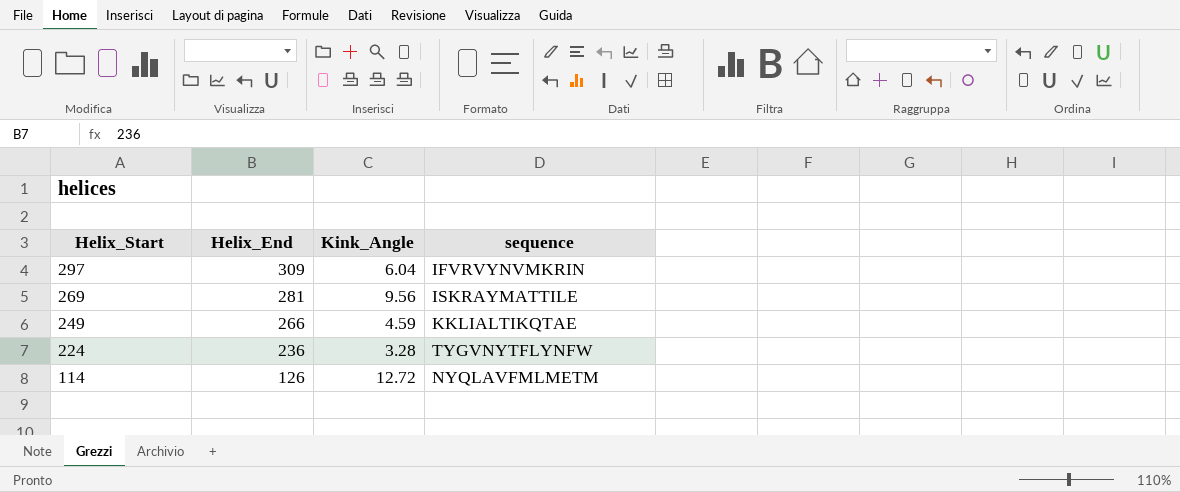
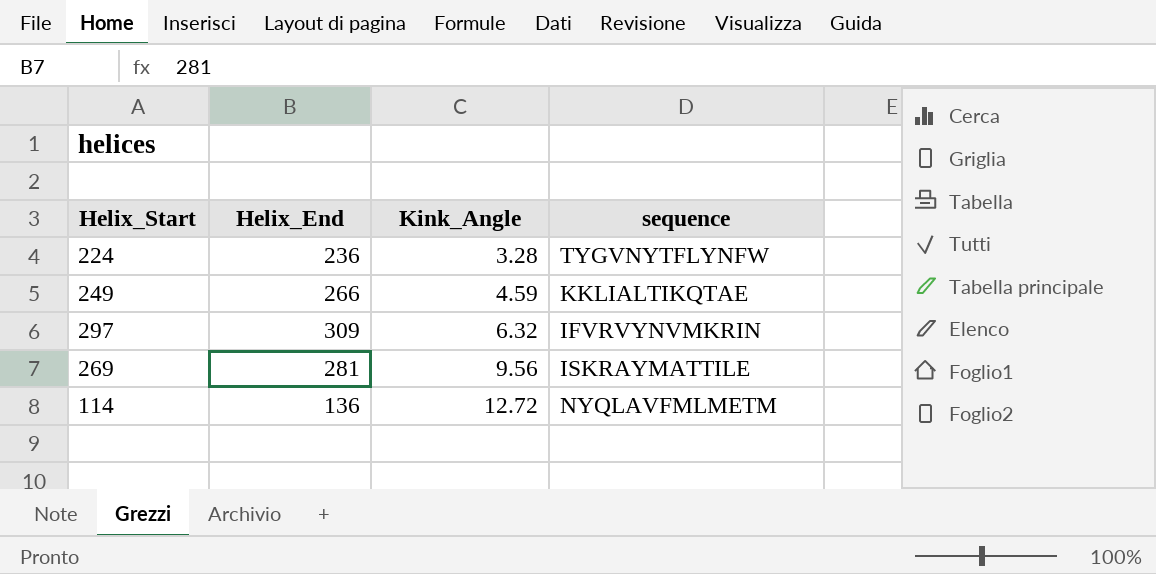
row order: Helix_Start descending -> Kink_Angle ascending
297 | Kink_Angle: 6.04 -> 6.32
114 | Helix_End: 126 -> 136

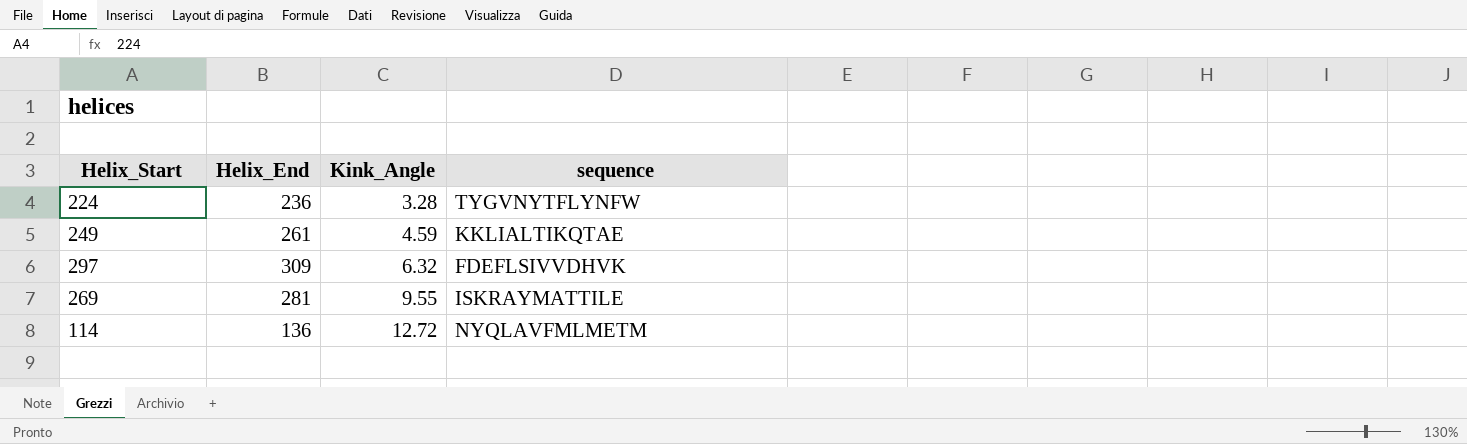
249 | Helix_End: 266 -> 261
297 | sequence: IFVRVYNVMKRIN -> FDEFLSIVVDHVK
269 | Kink_Angle: 9.56 -> 9.55

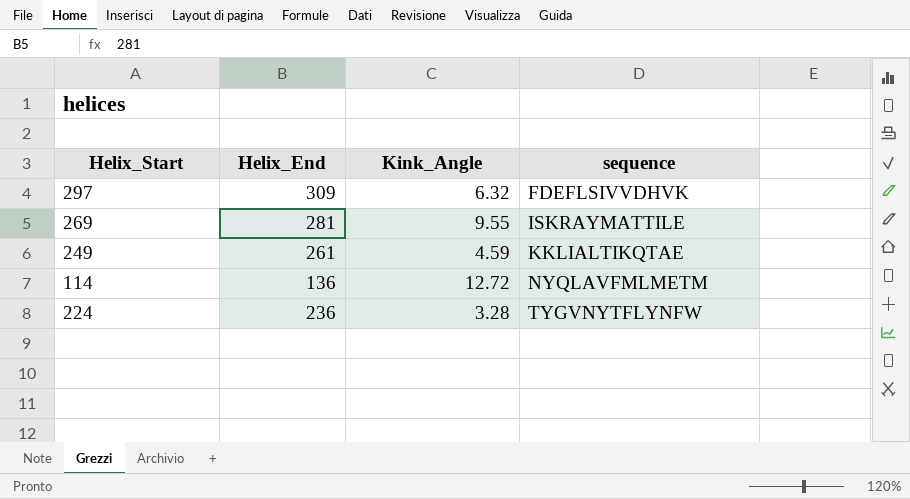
row order: Kink_Angle ascending -> sequence ascending

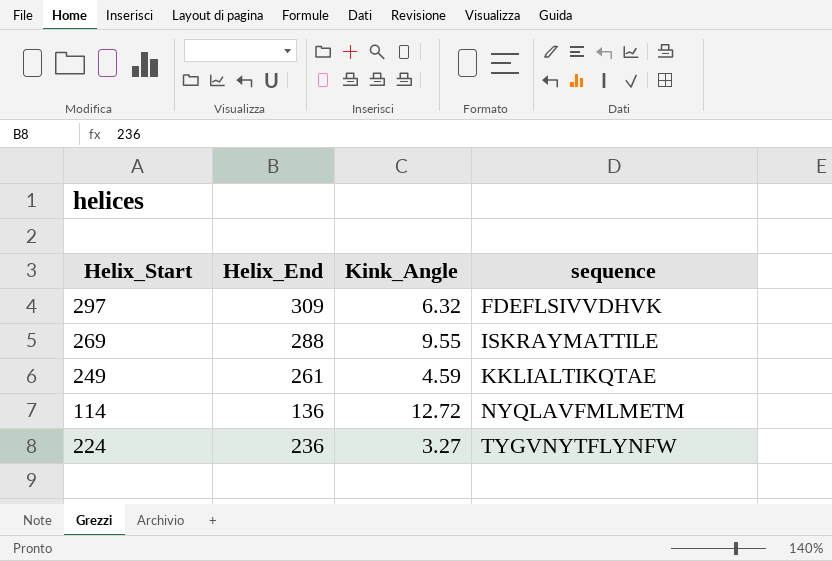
269 | Helix_End: 281 -> 288
224 | Kink_Angle: 3.28 -> 3.27

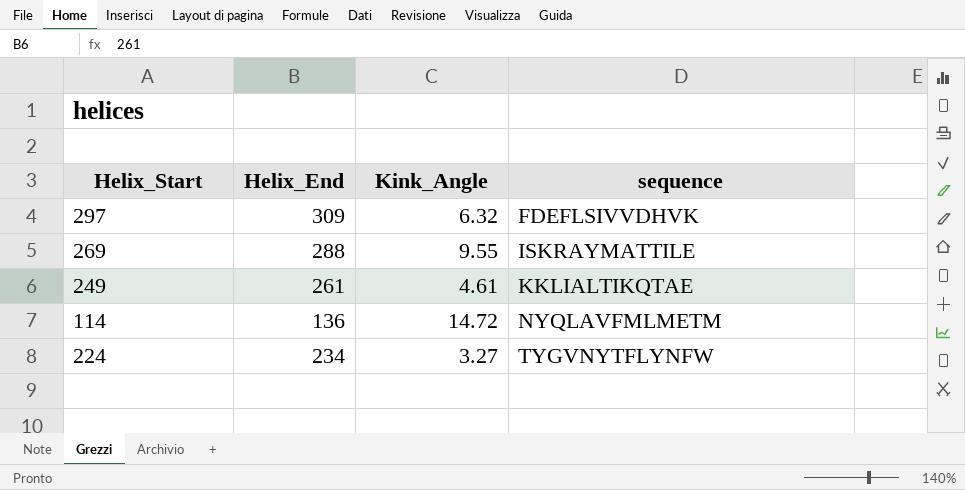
249 | Kink_Angle: 4.59 -> 4.61
114 | Kink_Angle: 12.72 -> 14.72
224 | Helix_End: 236 -> 234

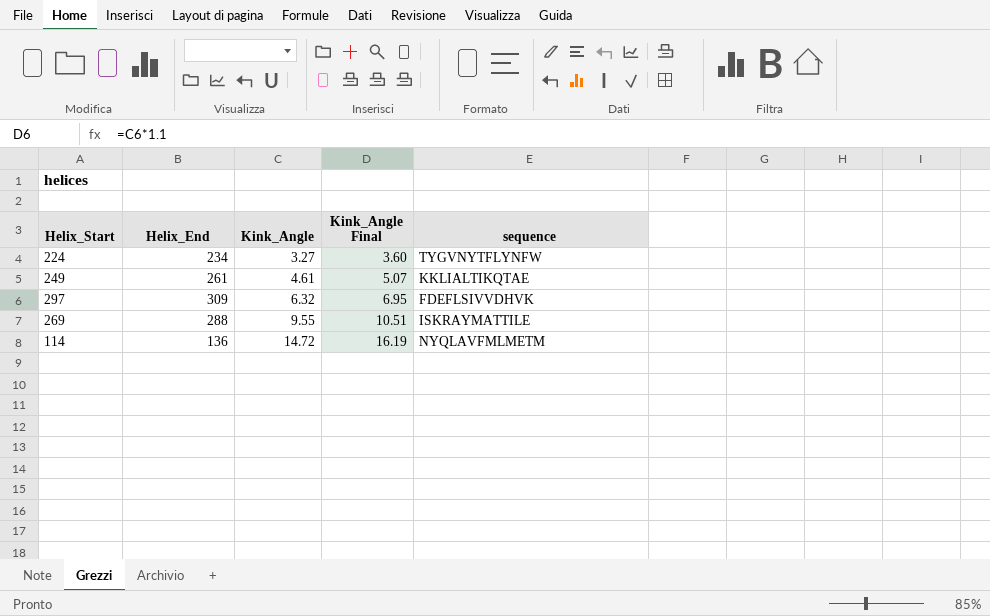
row order: sequence ascending -> Kink_Angle ascending
column Kink_Angle Final | formula: none -> [Kink_Angle] * 1.1

